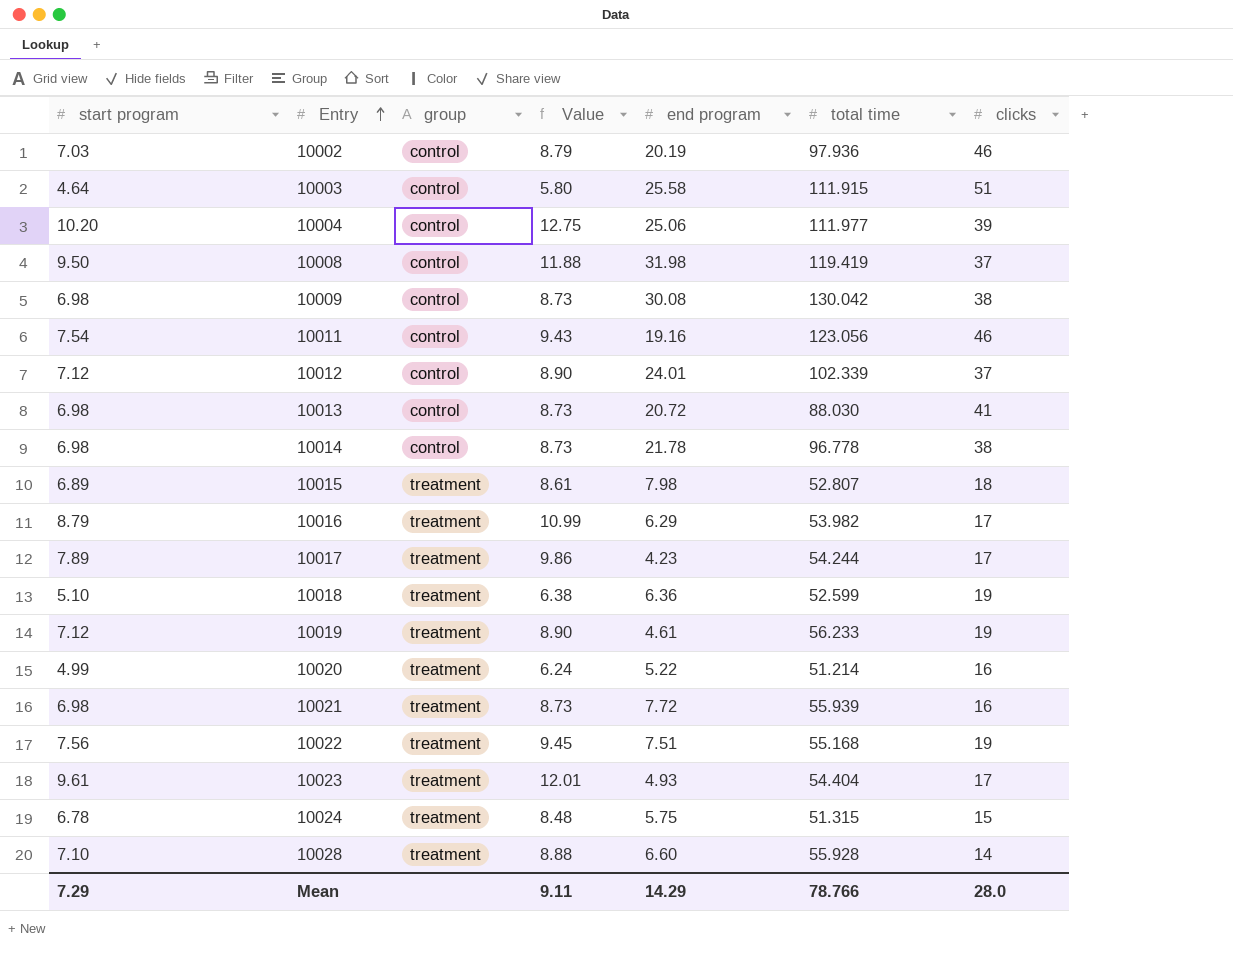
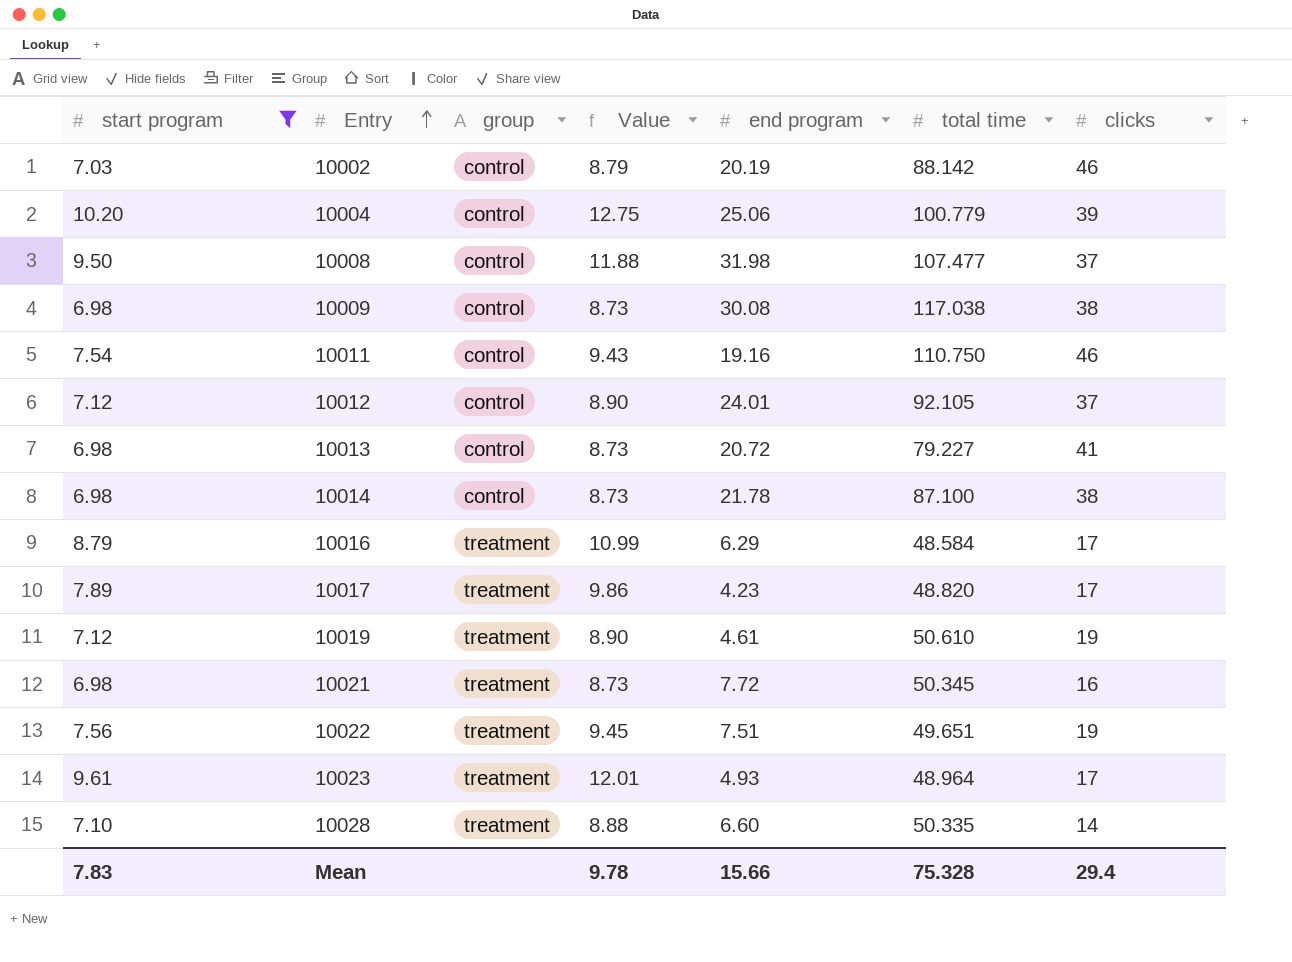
filter: none -> start program >= 6.98
10002 | total time: 97.936 -> 88.142
10004 | total time: 111.977 -> 100.779
10008 | total time: 119.419 -> 107.477
10009 | total time: 130.042 -> 117.038
10011 | total time: 123.056 -> 110.750
10012 | total time: 102.339 -> 92.105
10013 | total time: 88.030 -> 79.227
10014 | total time: 96.778 -> 87.100
10016 | total time: 53.982 -> 48.584
10017 | total time: 54.244 -> 48.820
10019 | total time: 56.233 -> 50.610
10021 | total time: 55.939 -> 50.345
10022 | total time: 55.168 -> 49.651
10023 | total time: 54.404 -> 48.964
10028 | total time: 55.928 -> 50.335
Mean | start program: 7.29 -> 7.83
Mean | Value: 9.11 -> 9.78
Mean | end program: 14.29 -> 15.66
Mean | total time: 78.766 -> 75.328
Mean | clicks: 28.0 -> 29.4

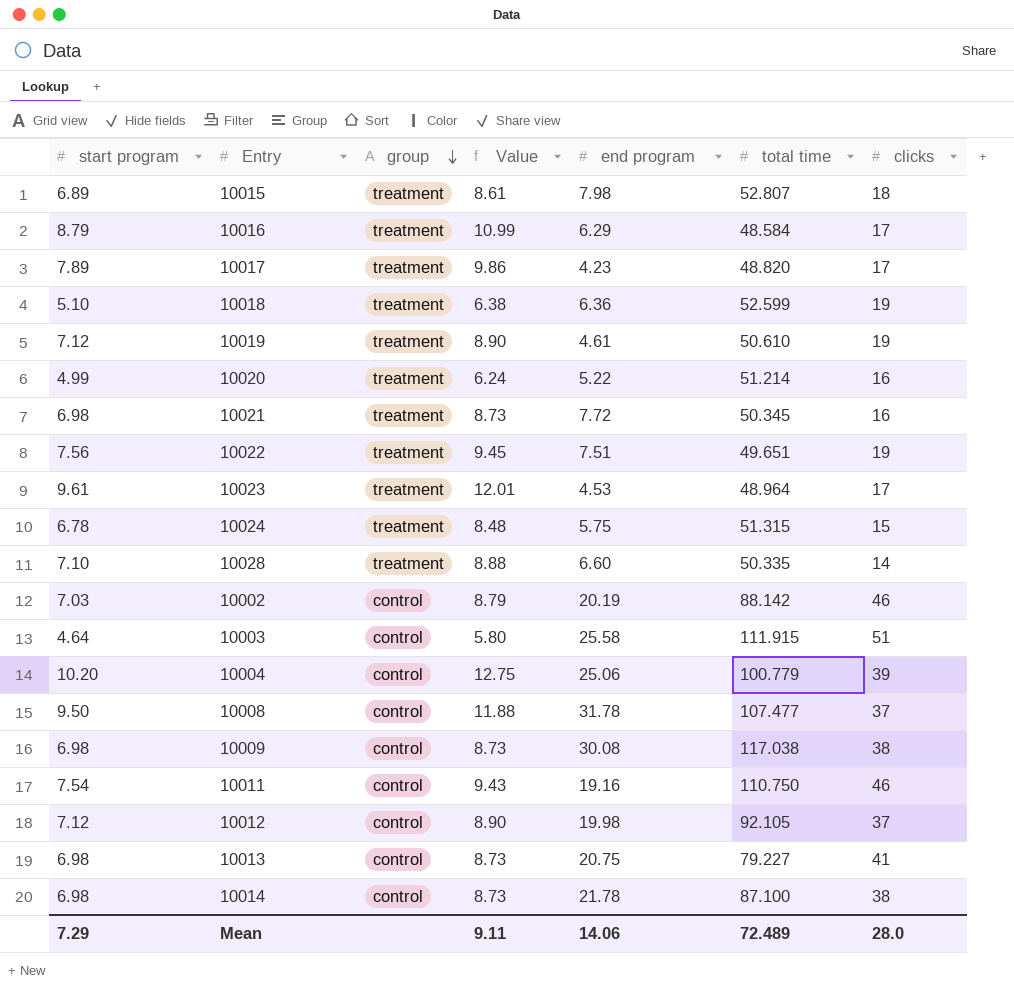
filter: start program >= 6.98 -> none
row order: Entry ascending -> group descending
10023 | end program: 4.93 -> 4.53
10008 | end program: 31.98 -> 31.78
10012 | end program: 24.01 -> 19.98
10013 | end program: 20.72 -> 20.75
Mean | start program: 7.83 -> 7.29
Mean | Value: 9.78 -> 9.11
Mean | end program: 15.66 -> 14.06
Mean | total time: 75.328 -> 72.489
Mean | clicks: 29.4 -> 28.0

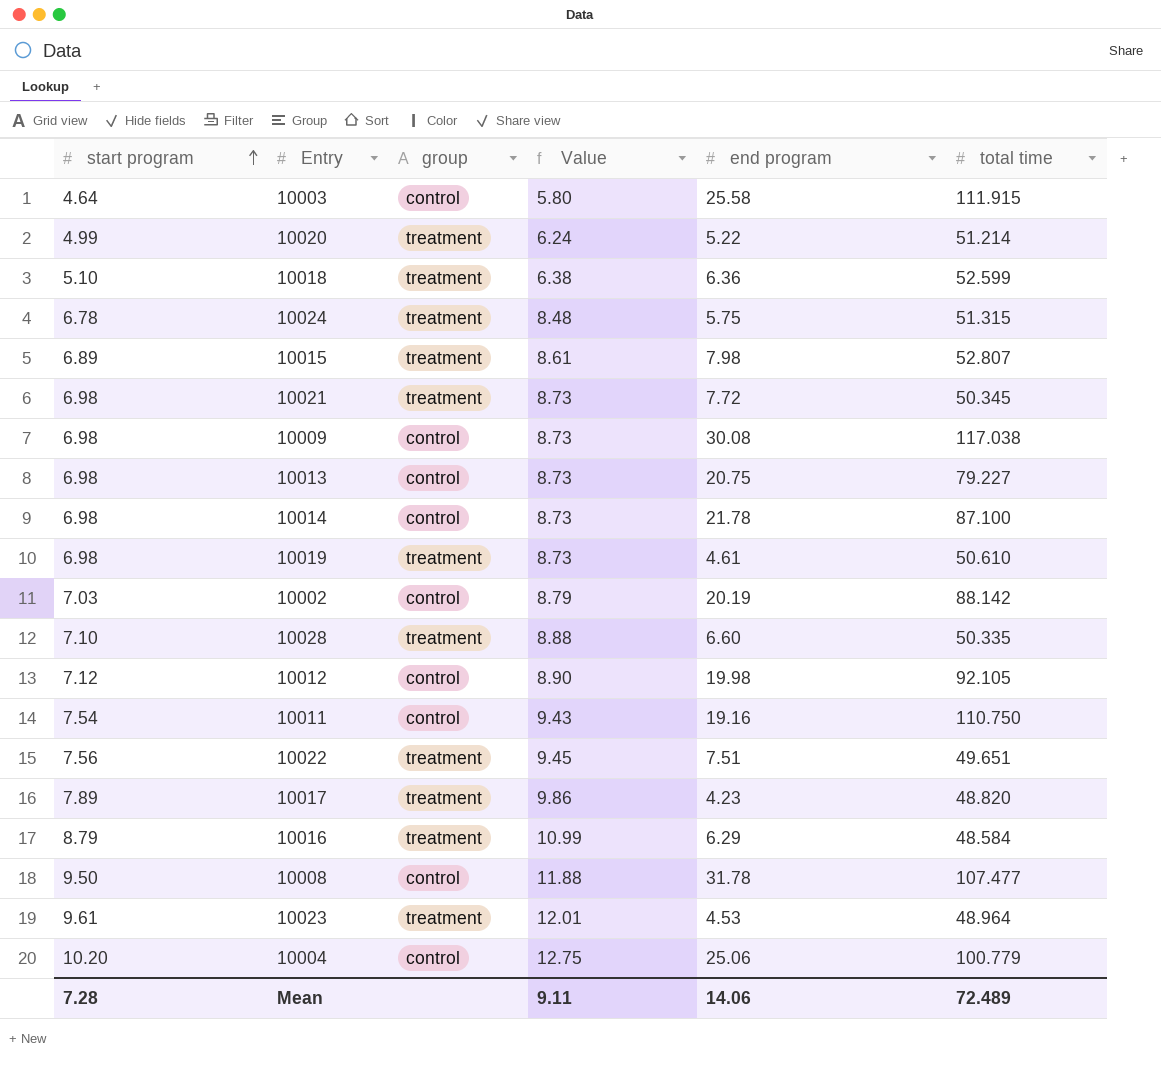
row order: group descending -> start program ascending
column clicks | position: 7 -> none
10019 | start program: 7.12 -> 6.98
10019 | Value: 8.90 -> 8.73
Mean | start program: 7.29 -> 7.28

